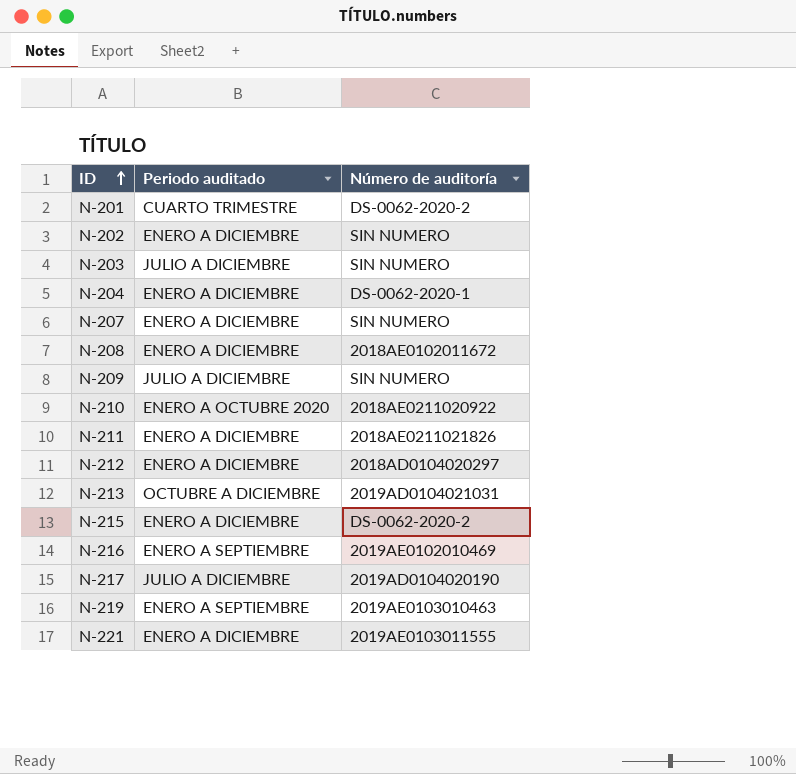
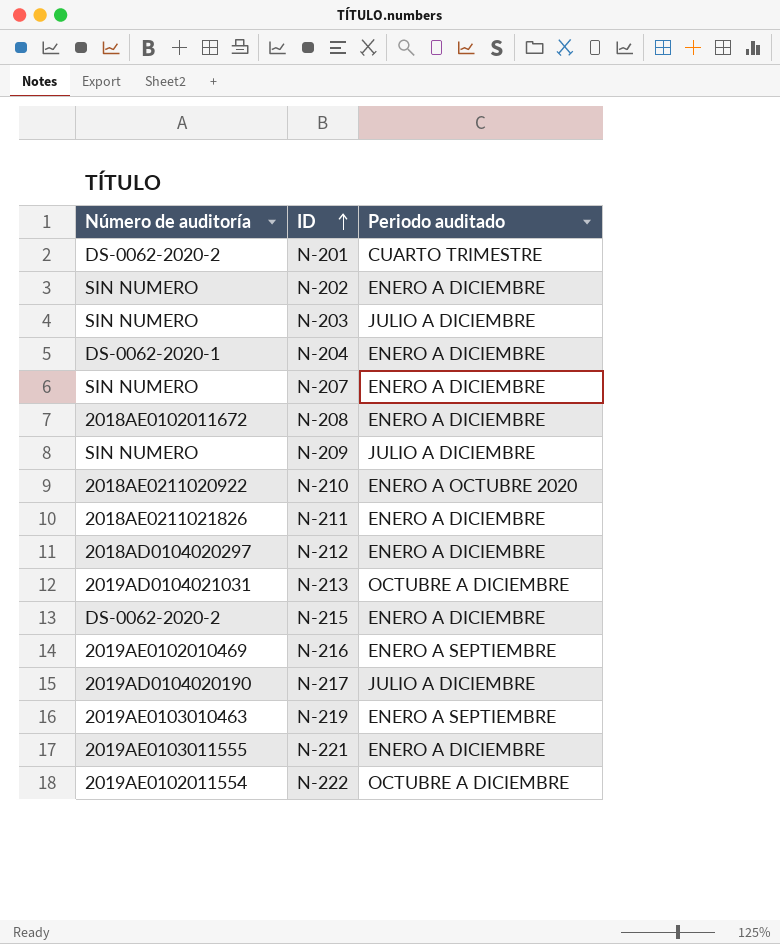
column Número de auditoría | position: 3 -> 1
row N-222: none -> 2019AE0102011554 | OCTUBRE A DICIEMBRE

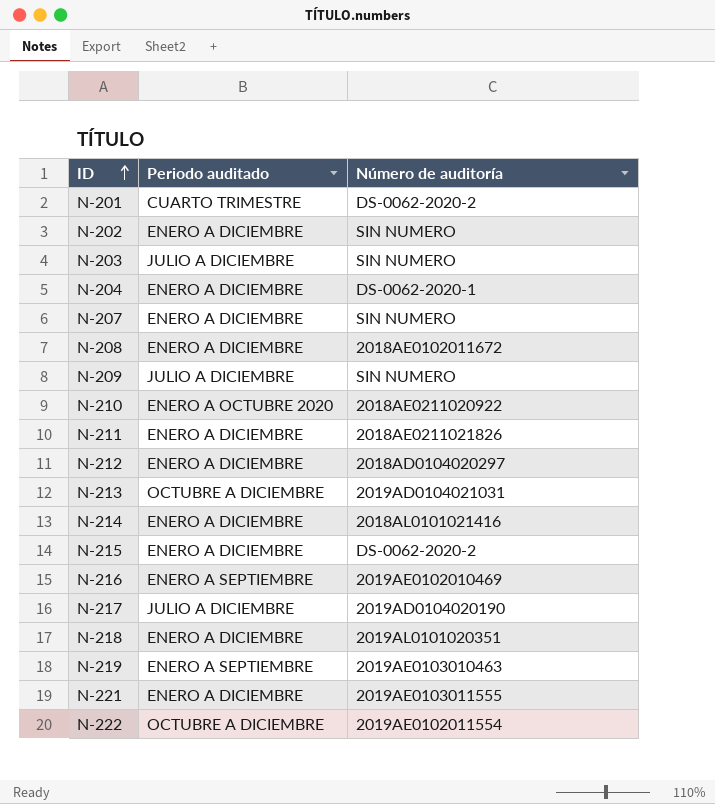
column Número de auditoría | position: 1 -> 3
row N-214: none -> ENERO A DICIEMBRE | 2018AL0101021416
row N-218: none -> ENERO A DICIEMBRE | 2019AL0101020351

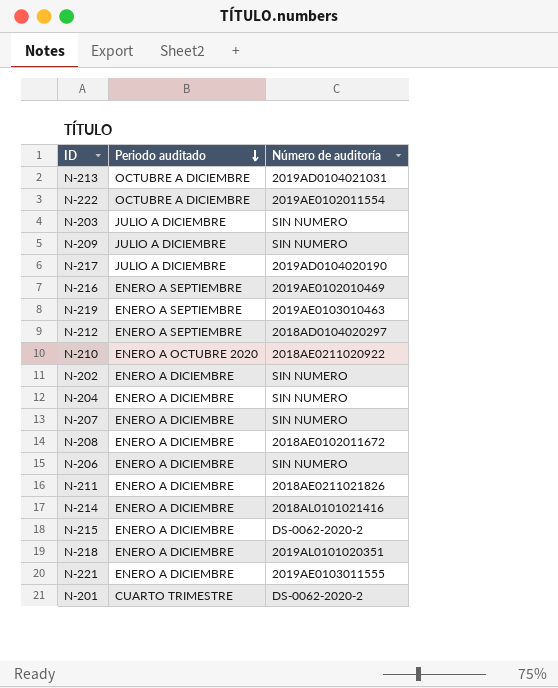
row order: ID ascending -> Periodo auditado descending
N-212 | Periodo auditado: ENERO A DICIEMBRE -> ENERO A SEPTIEMBRE
N-204 | Número de auditoría: DS-0062-2020-1 -> SIN NUMERO
row N-206: none -> ENERO A DICIEMBRE | SIN NUMERO

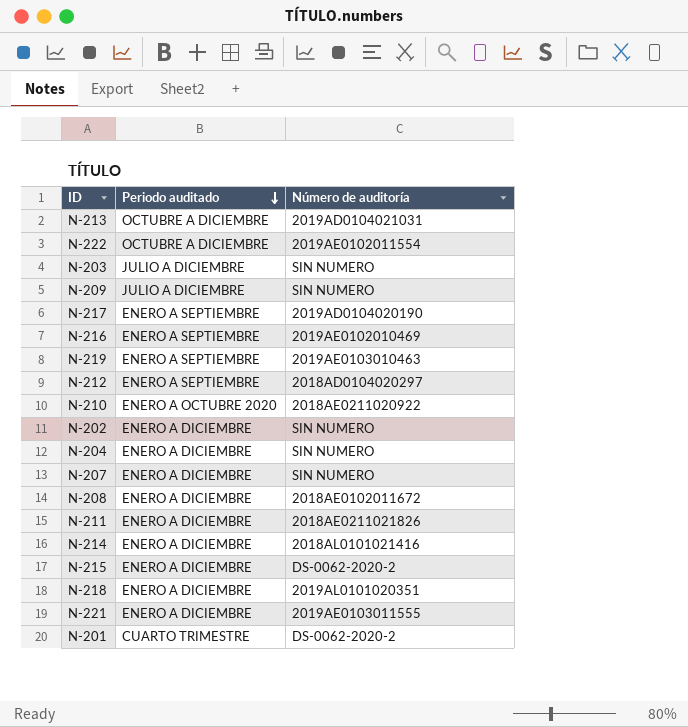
row N-206: ENERO A DICIEMBRE | SIN NUMERO -> none
N-217 | Periodo auditado: JULIO A DICIEMBRE -> ENERO A SEPTIEMBRE

